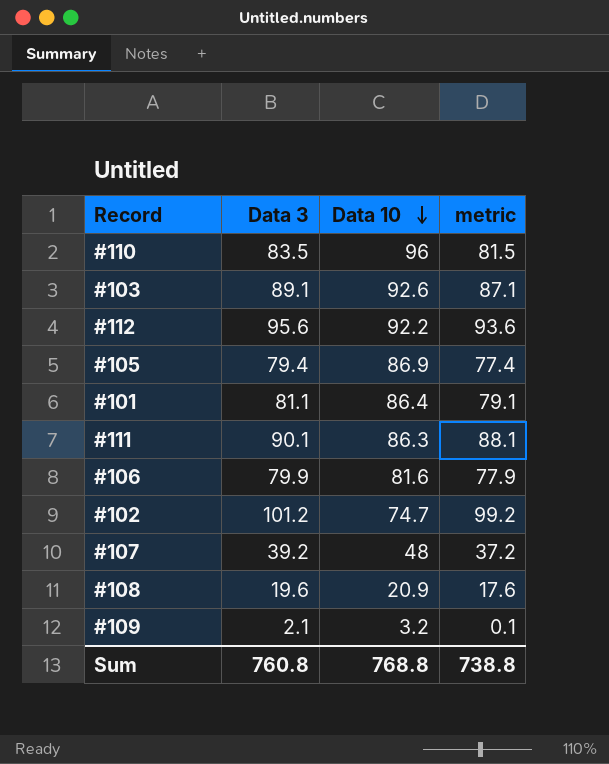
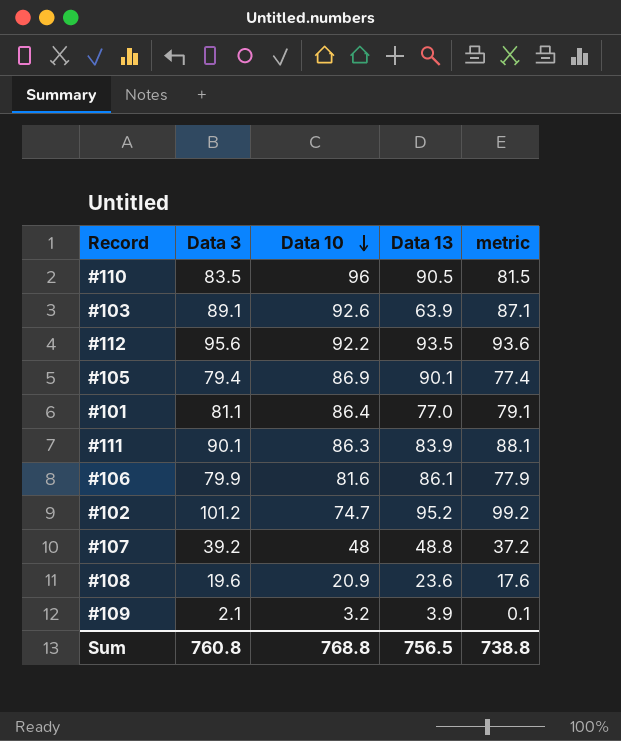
column Data 13 | position: none -> 4

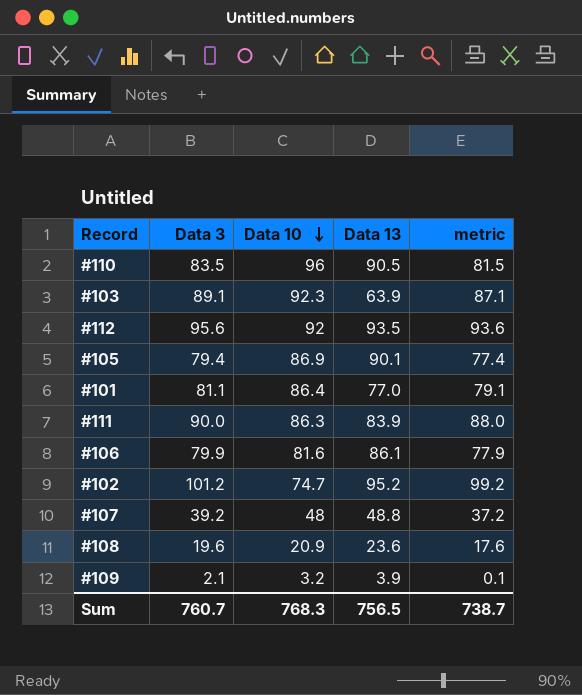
#103 | Data 10: 92.6 -> 92.3
#112 | Data 10: 92.2 -> 92
#111 | Data 3: 90.1 -> 90.0
#111 | metric: 88.1 -> 88.0
Sum | Data 3: 760.8 -> 760.7
Sum | Data 10: 768.8 -> 768.3
Sum | metric: 738.8 -> 738.7

